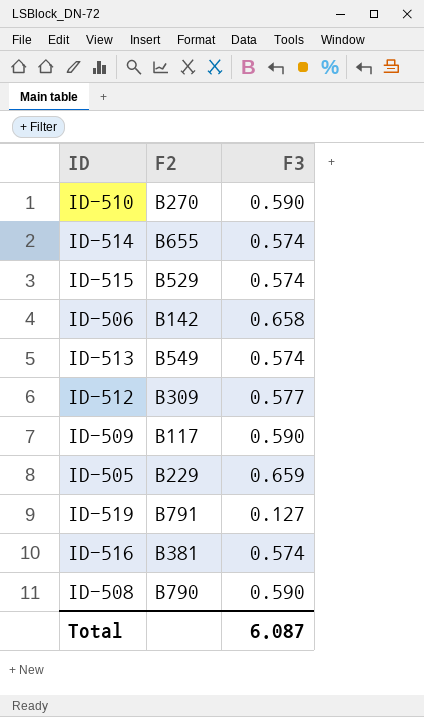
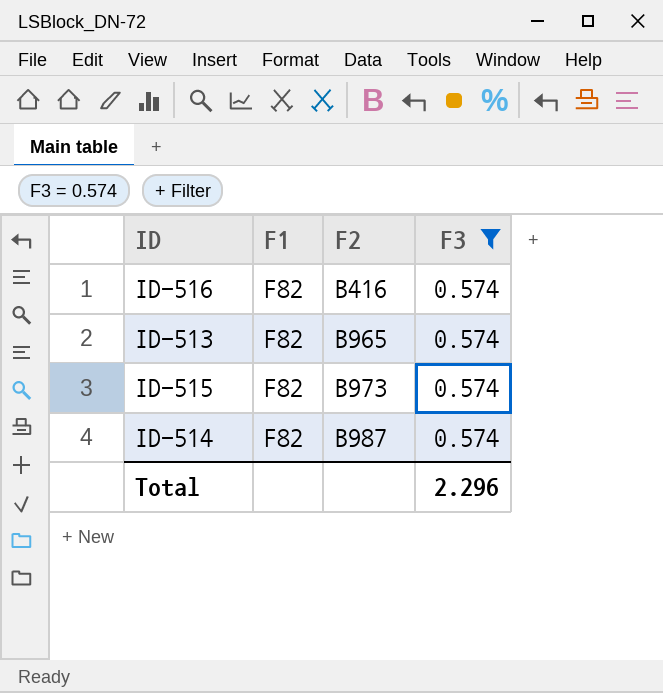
filter: none -> F3 = 0.574
row order: none -> F2 ascending
column F1 | position: none -> 2
ID-516 | F2: B381 -> B416
ID-513 | F2: B549 -> B965
ID-515 | F2: B529 -> B973
ID-514 | F2: B655 -> B987
Total | F3: 6.087 -> 2.296

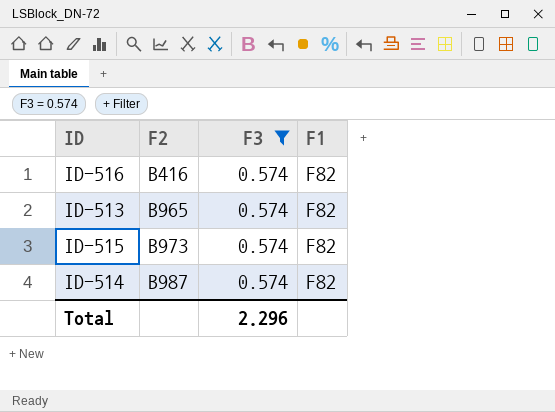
column F1 | position: 2 -> 4

